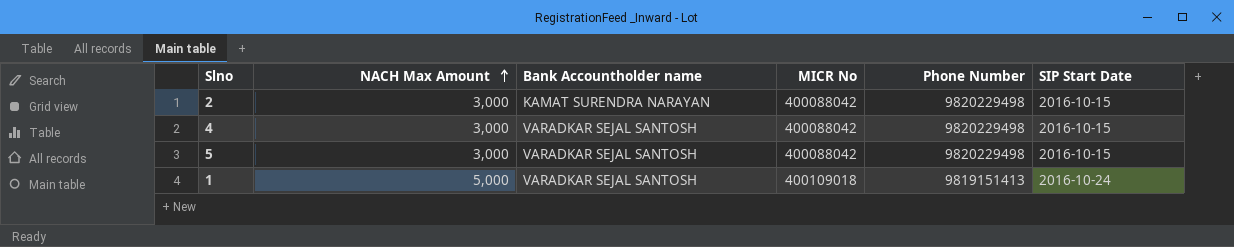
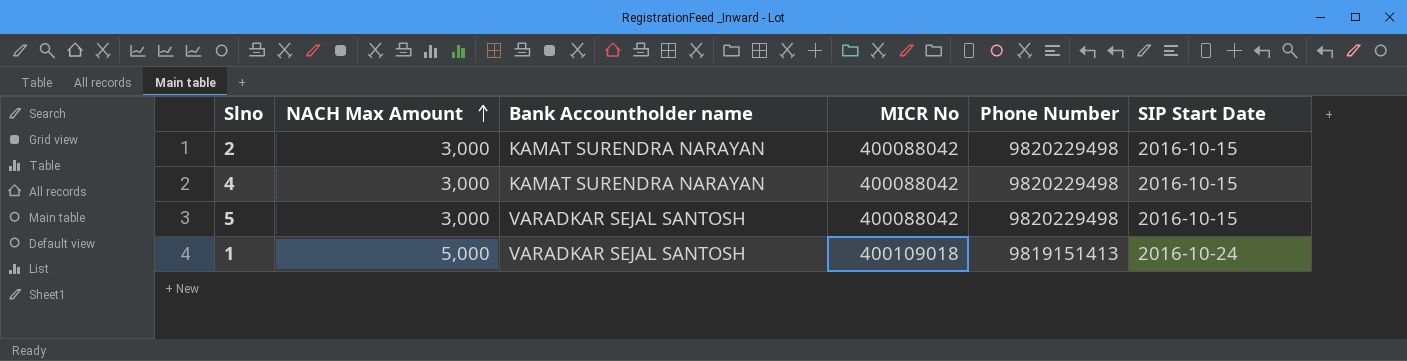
4 | Bank Accountholder name: VARADKAR SEJAL SANTOSH -> KAMAT SURENDRA NARAYAN

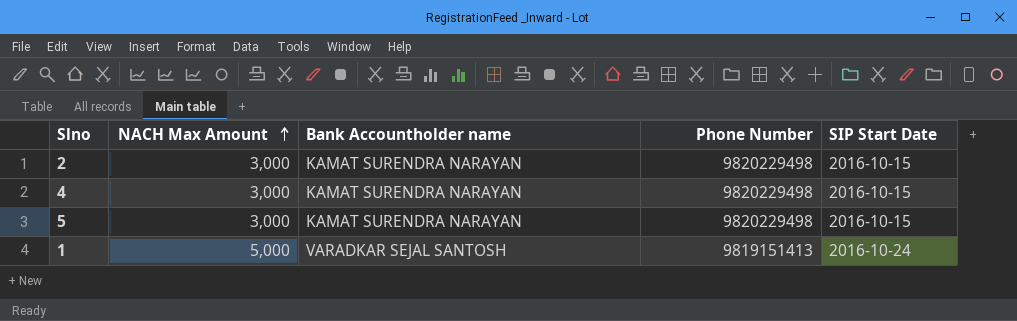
column MICR No | position: 4 -> none
5 | Bank Accountholder name: VARADKAR SEJAL SANTOSH -> KAMAT SURENDRA NARAYAN

